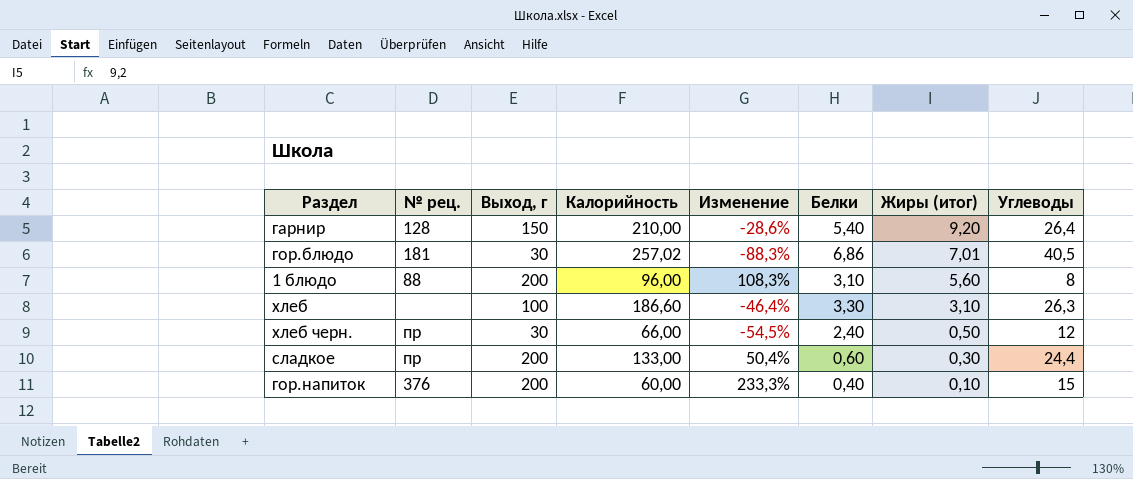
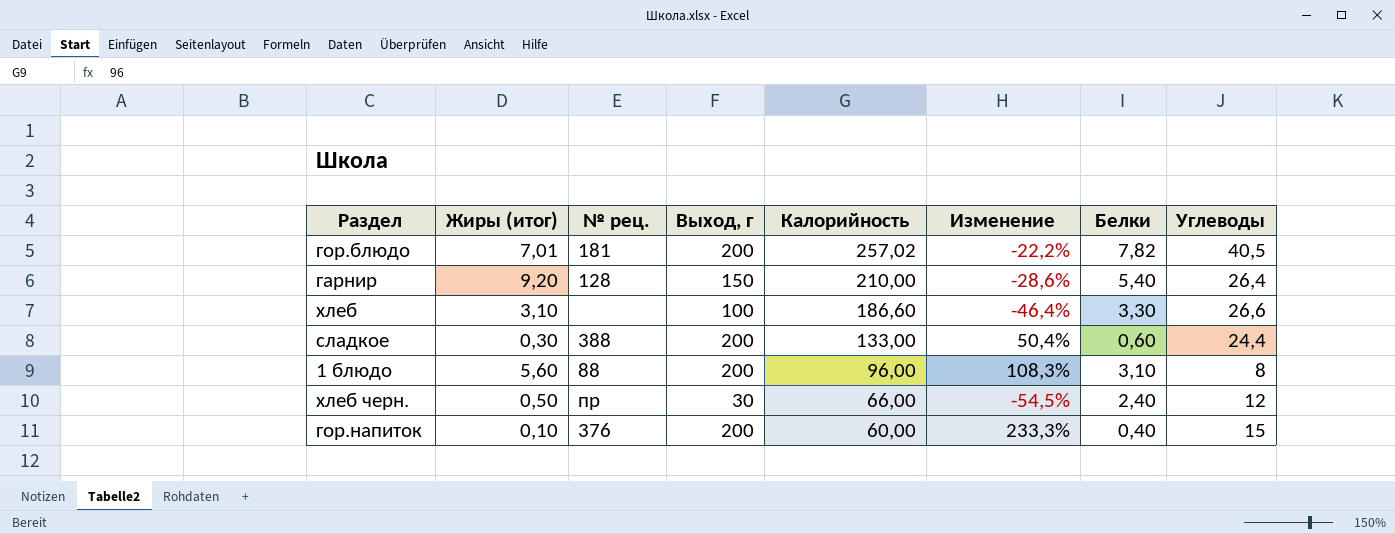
row order: Жиры (итог) descending -> Калорийность descending
column Жиры (итог) | position: 7 -> 2
гор.блюдо | Выход, г: 30 -> 200
гор.блюдо | Изменение: -88,3% -> -22,2%
гор.блюдо | Белки: 6,86 -> 7,82
хлеб | Углеводы: 26,3 -> 26,6
сладкое | № рец.: пр -> 388

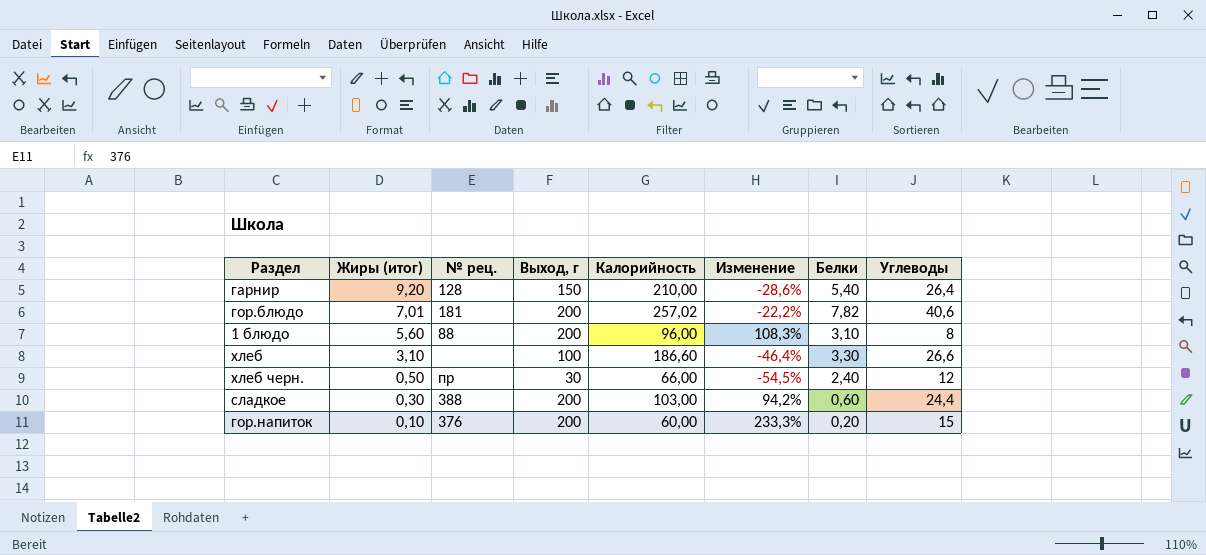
row order: Калорийность descending -> Жиры (итог) descending
гор.блюдо | Углеводы: 40,5 -> 40,6
сладкое | Калорийность: 133,00 -> 103,00
сладкое | Изменение: 50,4% -> 94,2%
гор.напиток | Белки: 0,40 -> 0,20

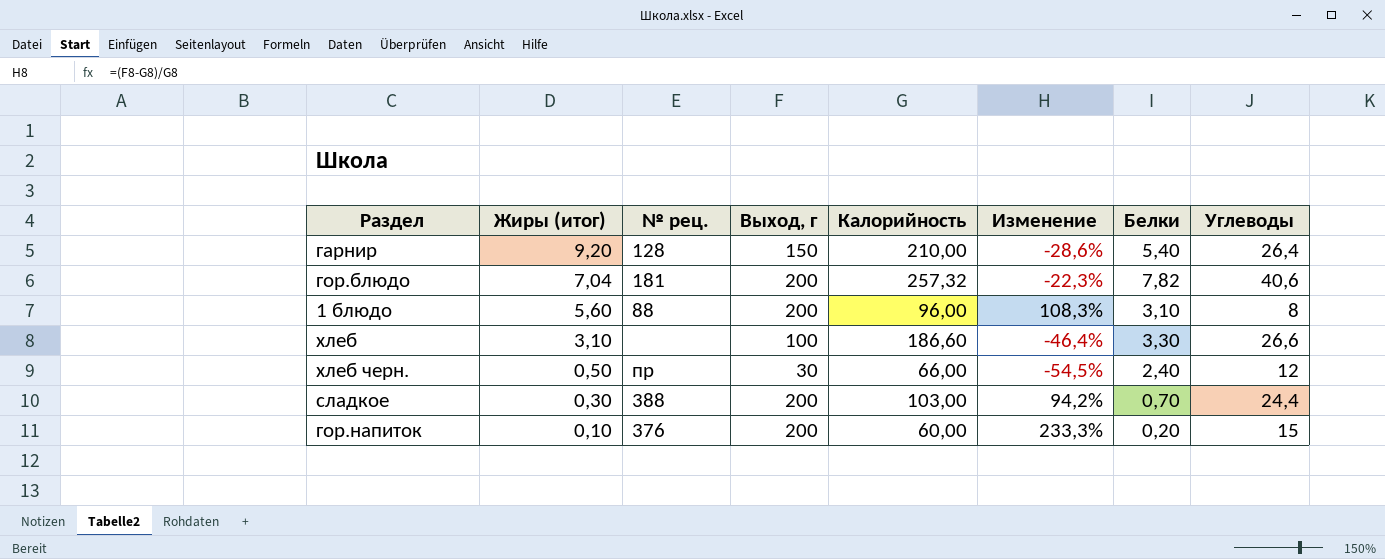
гор.блюдо | Жиры (итог): 7,01 -> 7,04
гор.блюдо | Калорийность: 257,02 -> 257,32
гор.блюдо | Изменение: -22,2% -> -22,3%
сладкое | Белки: 0,60 -> 0,70

